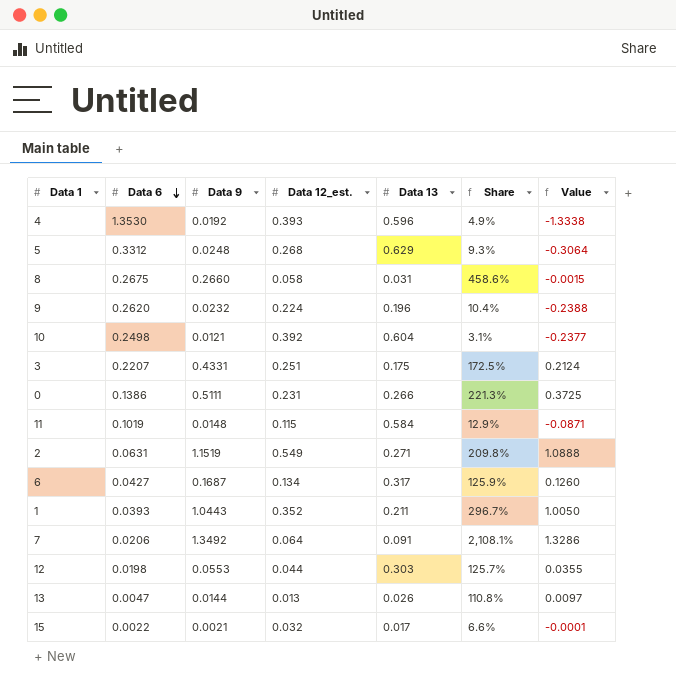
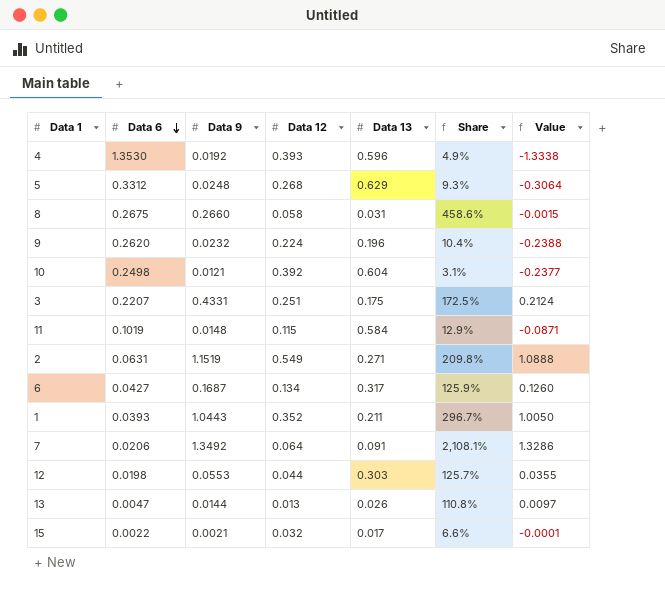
column name: Data 12_est. -> Data 12
row 0: 0.1386 | 0.5111 | 0.231 | 0.266 | 221.3% | 0.3725 -> none

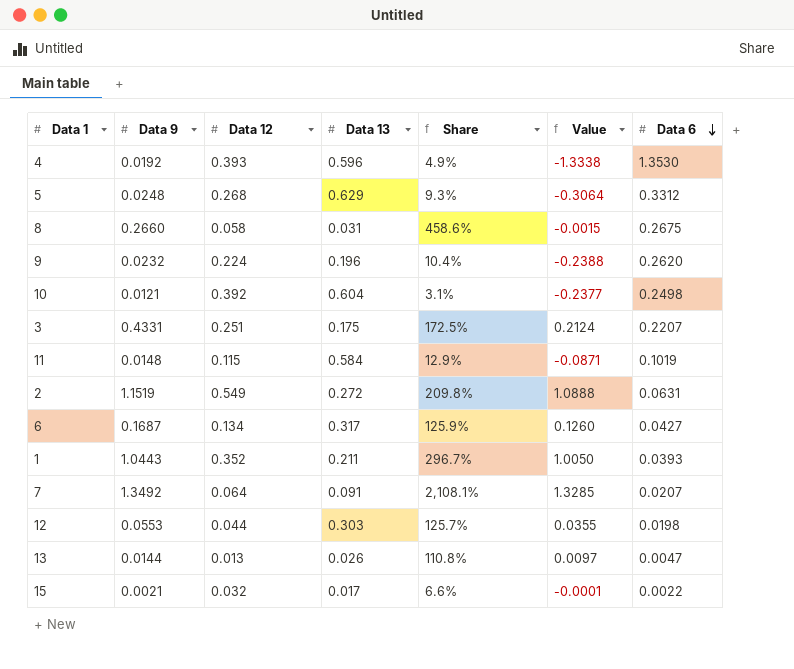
column Data 6 | position: 2 -> 7
2 | Data 13: 0.271 -> 0.272
7 | Value: 1.3286 -> 1.3285
7 | Data 6: 0.0206 -> 0.0207

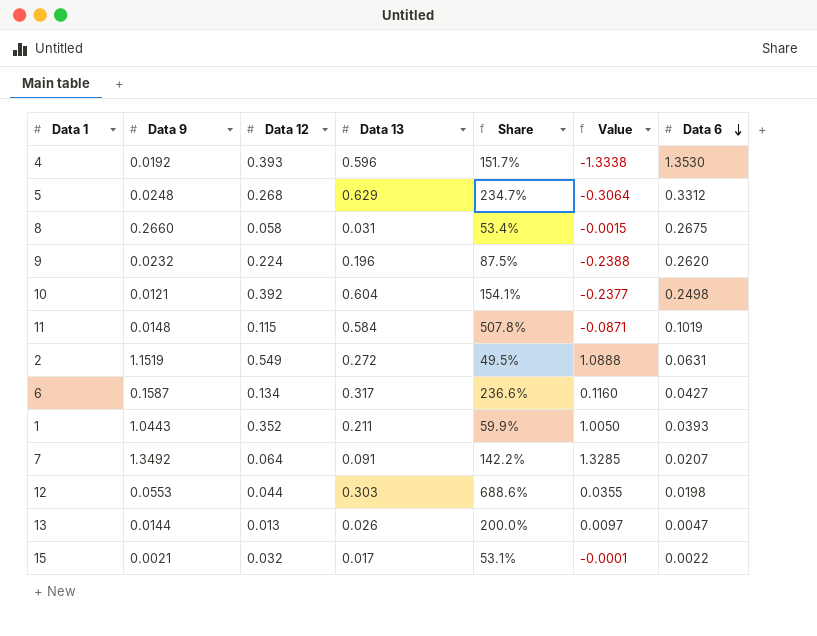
column Share | formula: [Data 9] / [Data 12] -> [Data 13] / [Data 12]
row 3: 0.4331 | 0.251 | 0.175 | 172.5% | 0.2124 | 0.2207 -> none
6 | Data 9: 0.1687 -> 0.1587
6 | Value: 0.1260 -> 0.1160

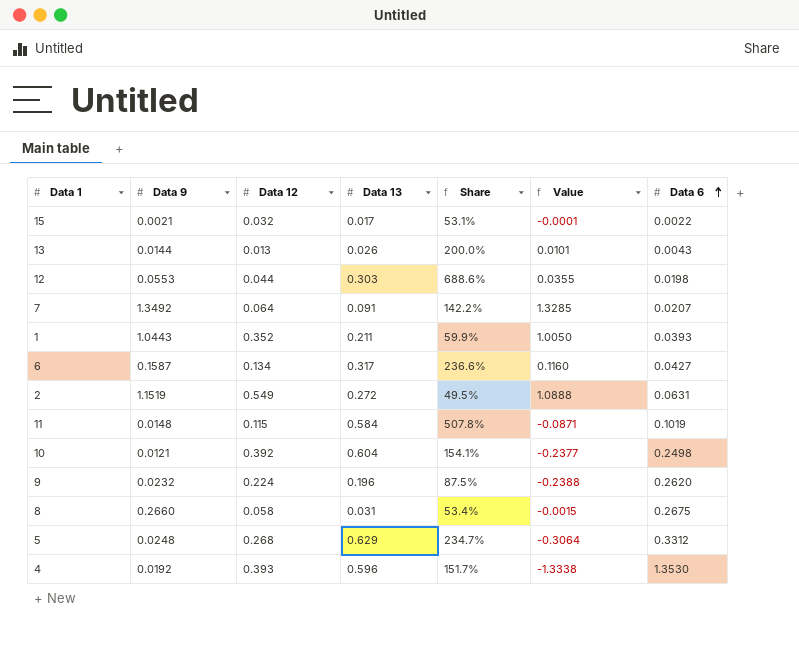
row order: Data 6 descending -> Data 6 ascending
13 | Value: 0.0097 -> 0.0101
13 | Data 6: 0.0047 -> 0.0043

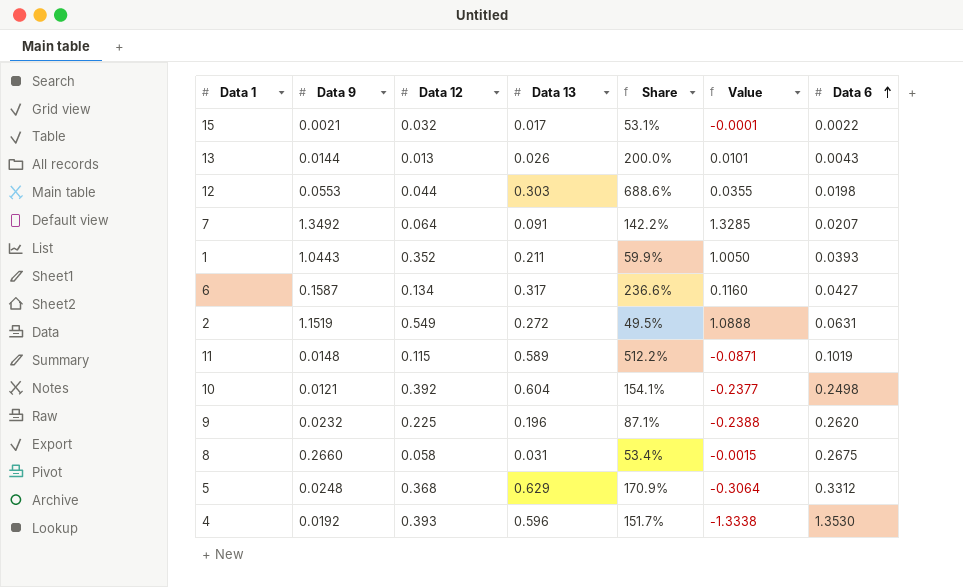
11 | Data 13: 0.584 -> 0.589
11 | Share: 507.8% -> 512.2%
9 | Data 12: 0.224 -> 0.225
9 | Share: 87.5% -> 87.1%
5 | Data 12: 0.268 -> 0.368
5 | Share: 234.7% -> 170.9%

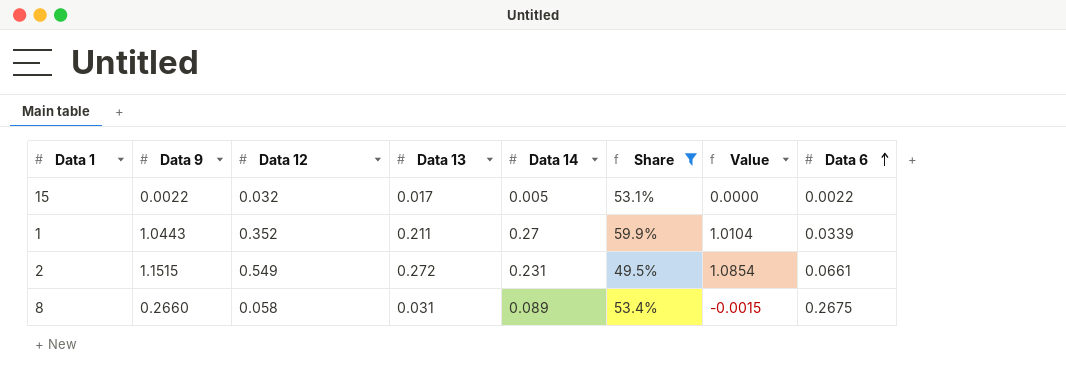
filter: none -> Share <= 59.9%
column Data 14 | position: none -> 5
15 | Data 9: 0.0021 -> 0.0022
15 | Value: -0.0001 -> 0.0000
1 | Value: 1.0050 -> 1.0104
1 | Data 6: 0.0393 -> 0.0339
2 | Data 9: 1.1519 -> 1.1515
2 | Value: 1.0888 -> 1.0854
2 | Data 6: 0.0631 -> 0.0661

